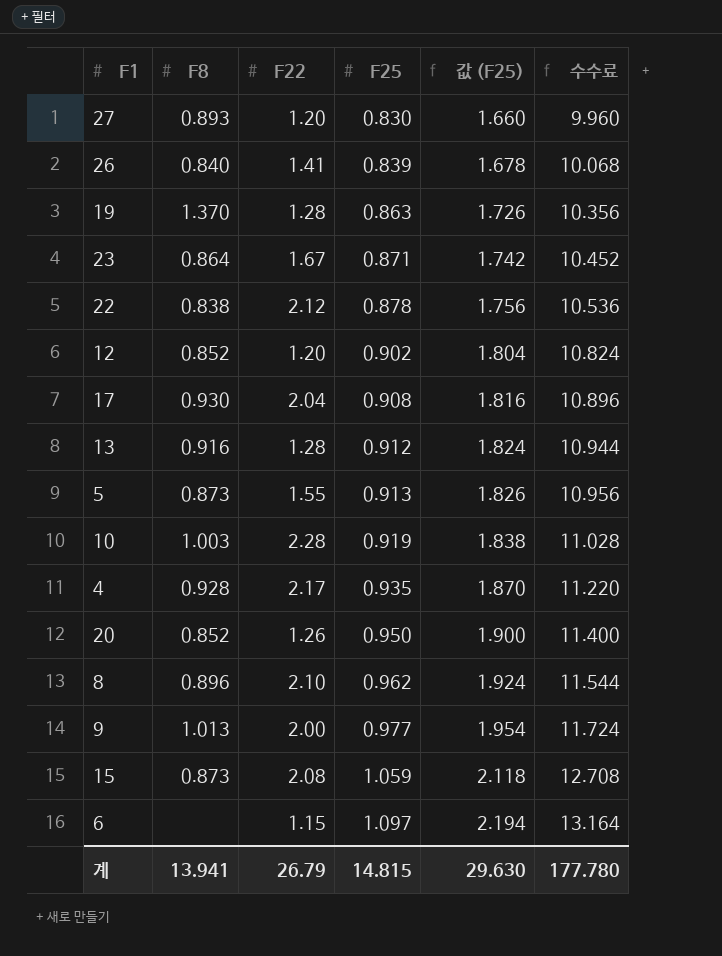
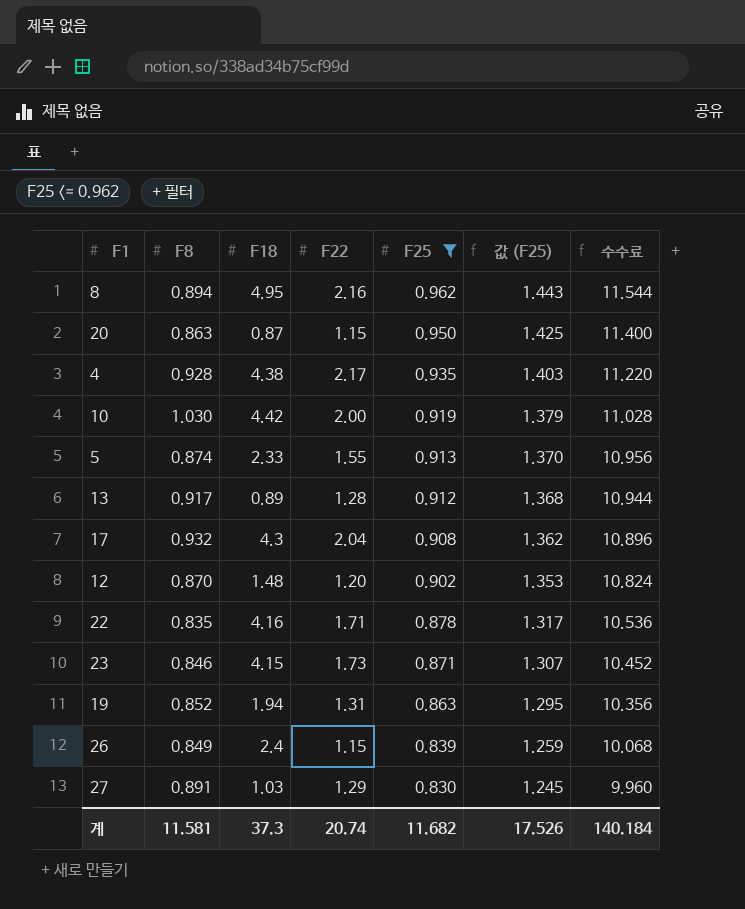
filter: none -> F25 <= 0.962
row order: F25 ascending -> F25 descending
column F18 | position: none -> 3
column 값 (F25) | formula: [F25] * 2 -> [F25] * 1.5
8 | F8: 0.896 -> 0.894
8 | F22: 2.10 -> 2.16
20 | F8: 0.852 -> 0.863
20 | F22: 1.26 -> 1.15
10 | F8: 1.003 -> 1.030
10 | F22: 2.28 -> 2.00
5 | F8: 0.873 -> 0.874
13 | F8: 0.916 -> 0.917
17 | F8: 0.930 -> 0.932
12 | F8: 0.852 -> 0.870
22 | F8: 0.838 -> 0.835
22 | F22: 2.12 -> 1.71
23 | F8: 0.864 -> 0.846
23 | F22: 1.67 -> 1.73
19 | F8: 1.370 -> 0.852
19 | F22: 1.28 -> 1.31
26 | F8: 0.840 -> 0.849
26 | F22: 1.41 -> 1.15
27 | F8: 0.893 -> 0.891
27 | F22: 1.20 -> 1.29
계 | F8: 13.941 -> 11.581
계 | F22: 26.79 -> 20.74
계 | F25: 14.815 -> 11.682
계 | 값 (F25): 29.630 -> 17.526
계 | 수수료: 177.780 -> 140.184

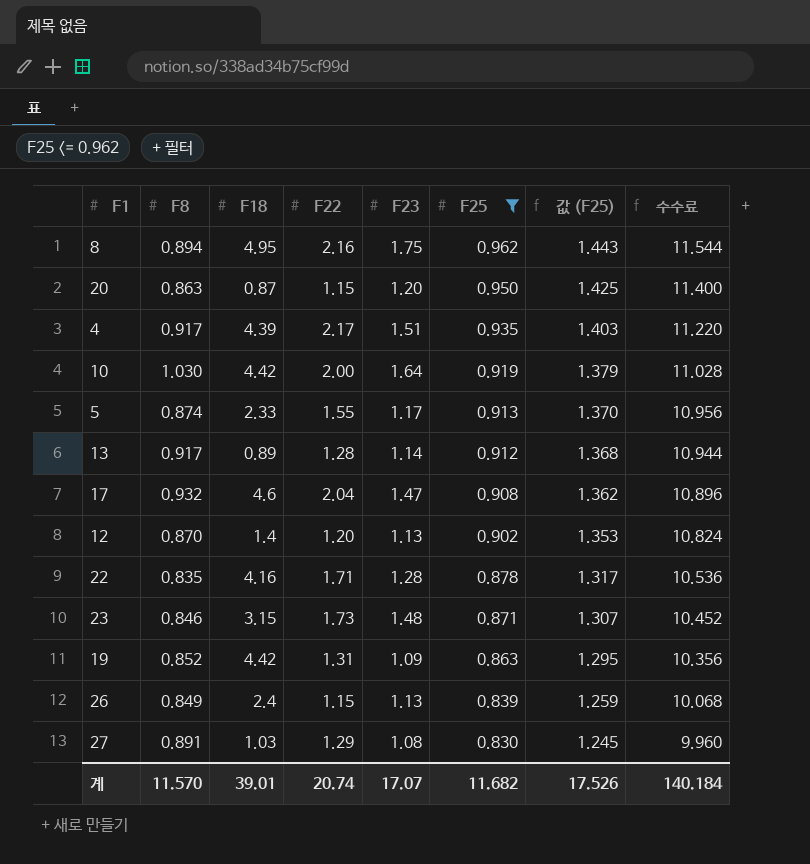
column F23 | position: none -> 5
4 | F8: 0.928 -> 0.917
4 | F18: 4.38 -> 4.39
17 | F18: 4.3 -> 4.6
12 | F18: 1.48 -> 1.4
23 | F18: 4.15 -> 3.15
19 | F18: 1.94 -> 4.42
계 | F8: 11.581 -> 11.570
계 | F18: 37.3 -> 39.01

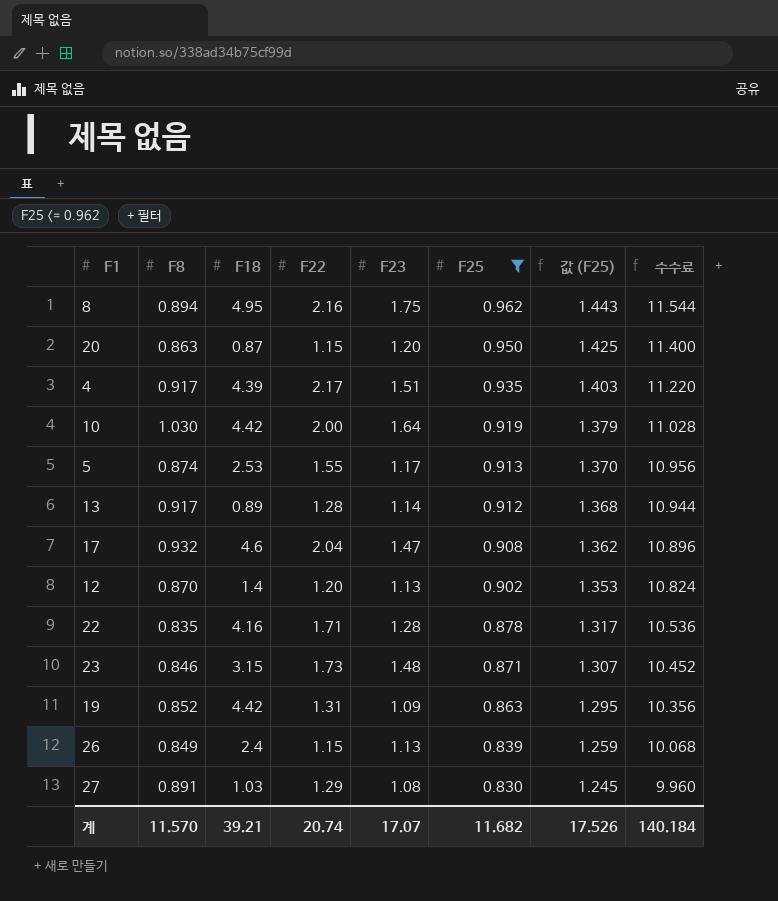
5 | F18: 2.33 -> 2.53
계 | F18: 39.01 -> 39.21

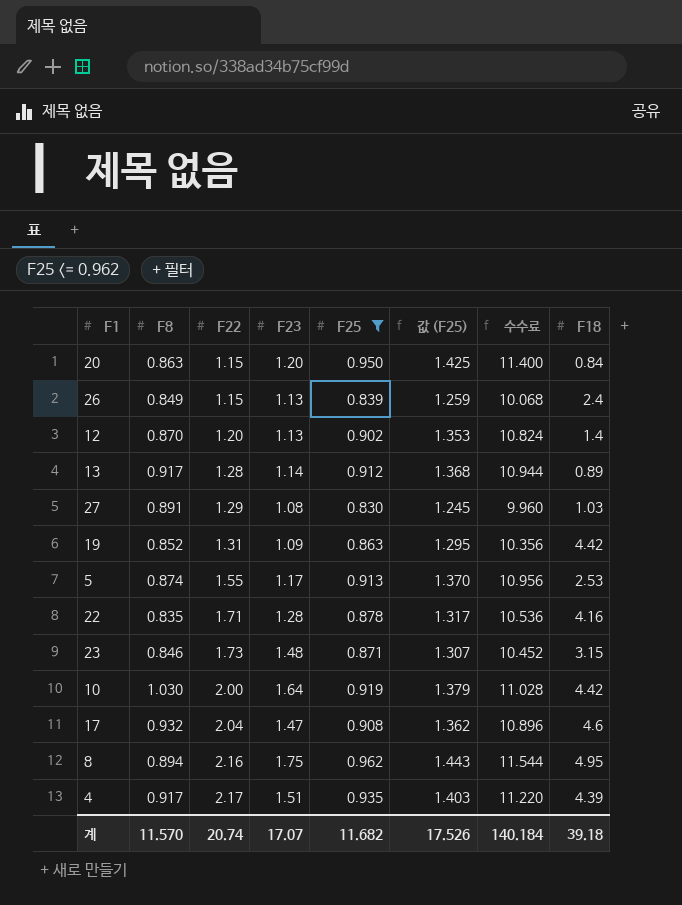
row order: F25 descending -> F22 ascending
column F18 | position: 3 -> 8
20 | F18: 0.87 -> 0.84
계 | F18: 39.21 -> 39.18

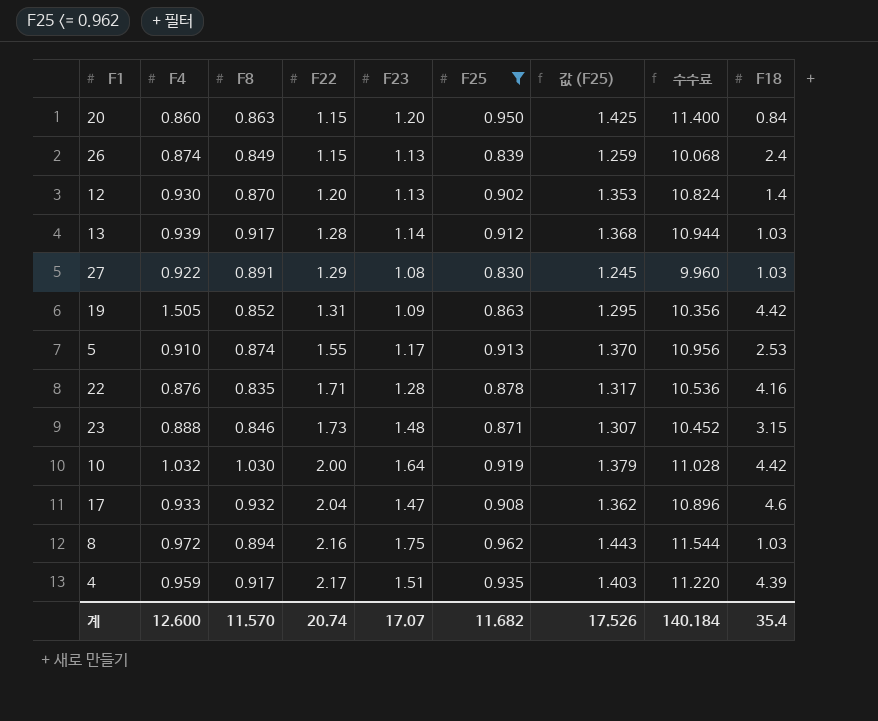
column F4 | position: none -> 2
13 | F18: 0.89 -> 1.03
8 | F18: 4.95 -> 1.03
계 | F18: 39.18 -> 35.4

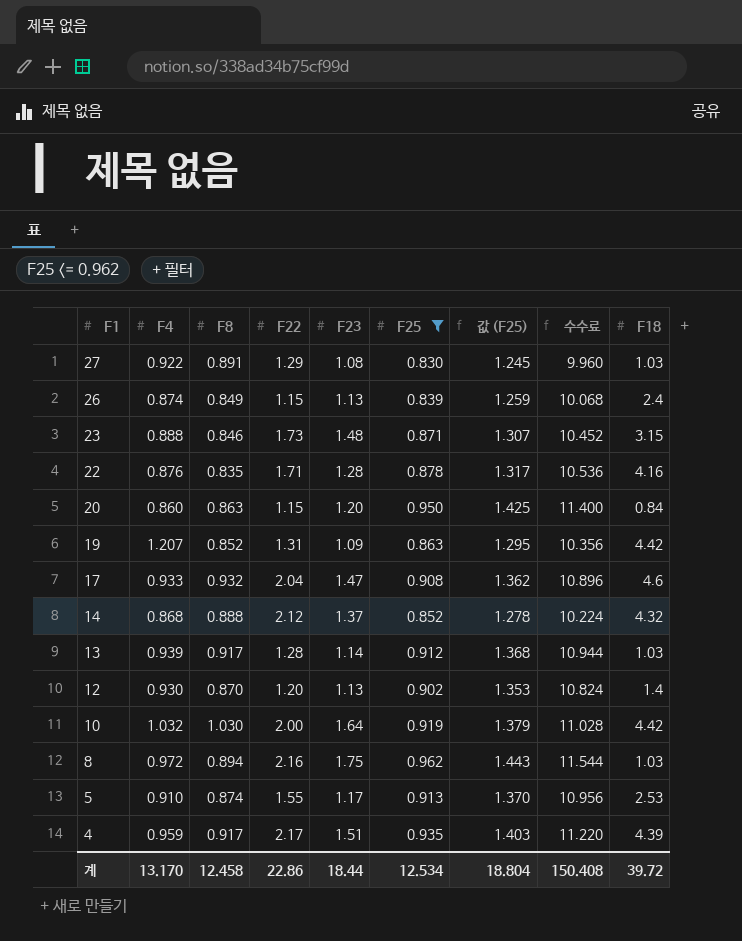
row order: F22 ascending -> F1 descending
19 | F4: 1.505 -> 1.207
row 14: none -> 0.868 | 0.888 | 2.12 | 1.37 | 0.852 | 1.278 | 10.224 | 4.32
계 | F4: 12.600 -> 13.170
계 | F8: 11.570 -> 12.458
계 | F22: 20.74 -> 22.86
계 | F23: 17.07 -> 18.44
계 | F25: 11.682 -> 12.534
계 | 값 (F25): 17.526 -> 18.804
계 | 수수료: 140.184 -> 150.408
계 | F18: 35.4 -> 39.72

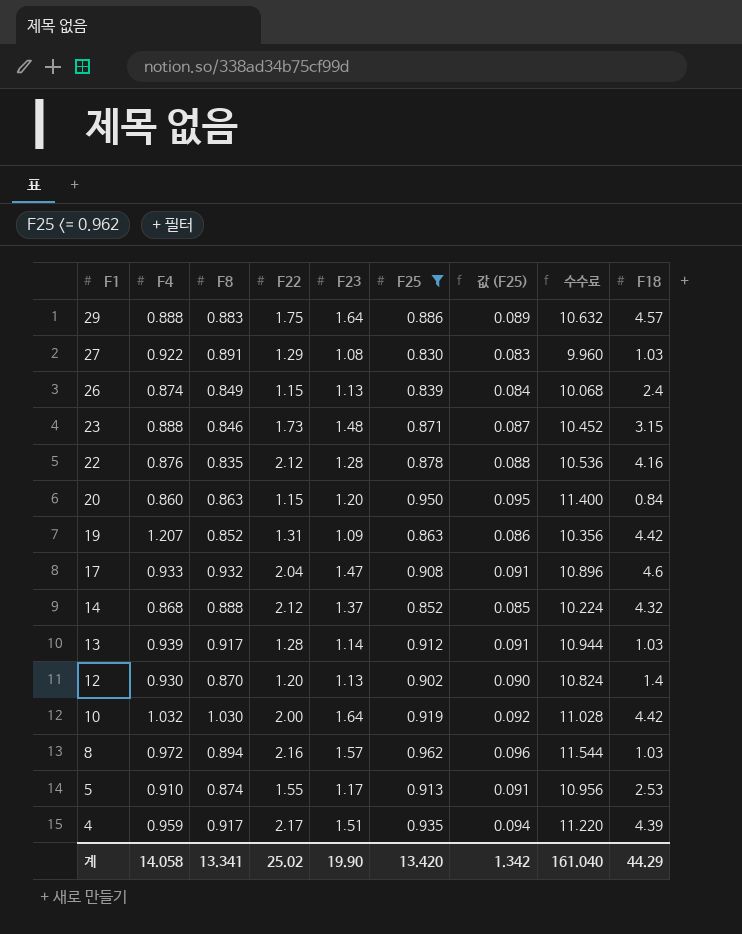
column 값 (F25) | formula: [F25] * 1.5 -> [F25] * 0.1
row 29: none -> 0.888 | 0.883 | 1.75 | 1.64 | 0.886 | 0.089 | 10.632 | 4.57
22 | F22: 1.71 -> 2.12
8 | F23: 1.75 -> 1.57
계 | F4: 13.170 -> 14.058
계 | F8: 12.458 -> 13.341
계 | F22: 22.86 -> 25.02
계 | F23: 18.44 -> 19.90
계 | F25: 12.534 -> 13.420
계 | 값 (F25): 18.804 -> 1.342
계 | 수수료: 150.408 -> 161.040
계 | F18: 39.72 -> 44.29

